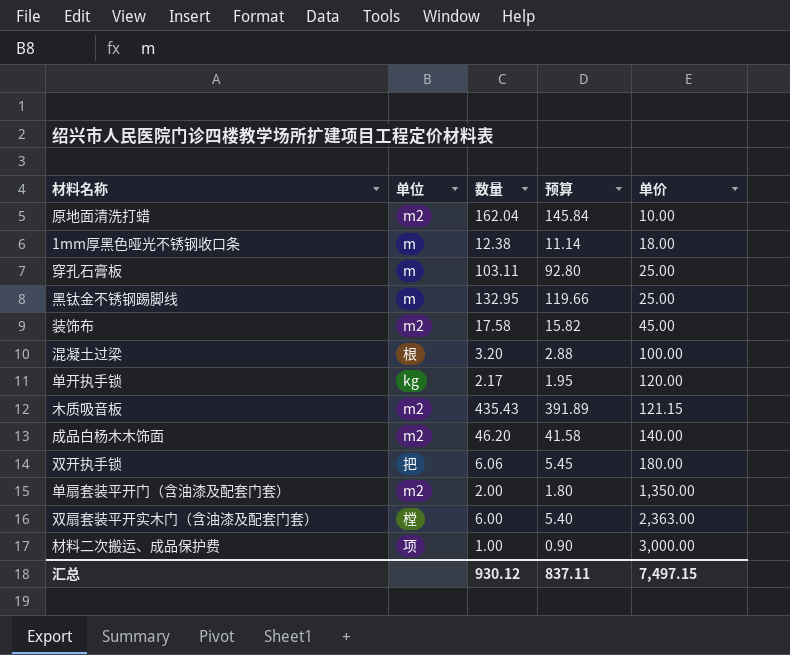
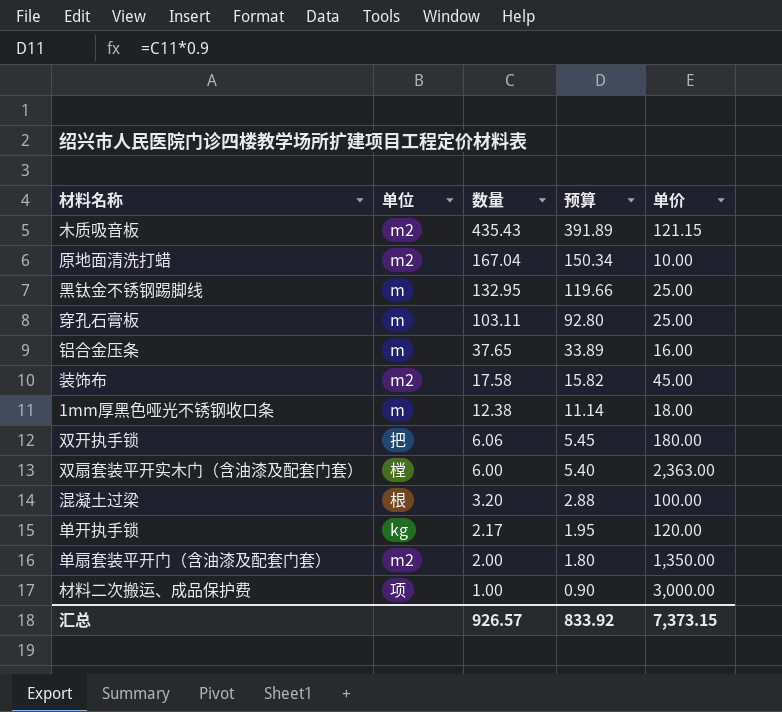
row order: 单价 ascending -> 数量 descending
row 成品白杨木木饰面: m2 | 46.20 | 41.58 | 140.00 -> none
原地面清洗打蜡 | 数量: 162.04 -> 167.04
原地面清洗打蜡 | 预算: 145.84 -> 150.34
row 铝合金压条: none -> m | 37.65 | 33.89 | 16.00
汇总 | 数量: 930.12 -> 926.57
汇总 | 预算: 837.11 -> 833.92
汇总 | 单价: 7,497.15 -> 7,373.15

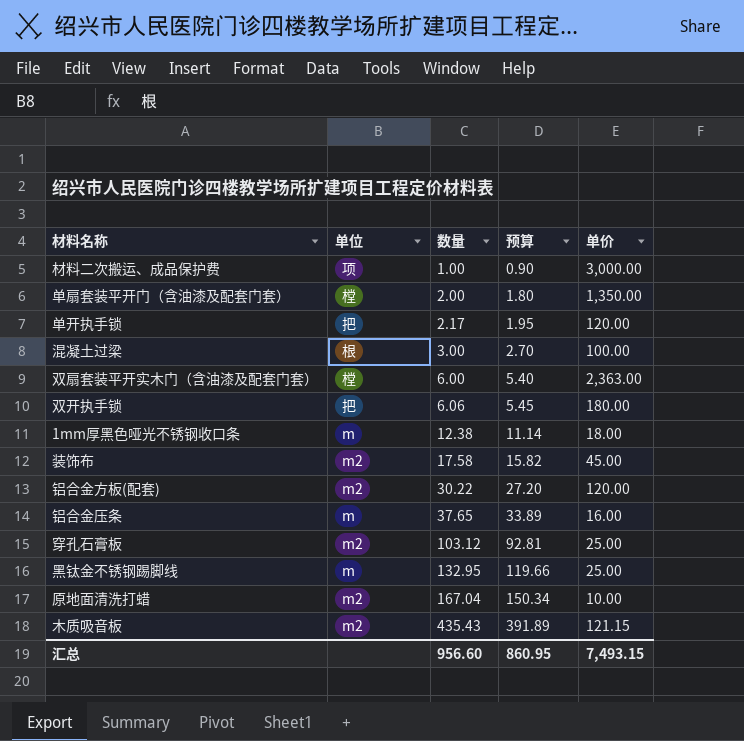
row order: 数量 descending -> 数量 ascending
单扇套装平开门（含油漆及配套门套） | 单位: m2 -> 樘
单开执手锁 | 单位: kg -> 把
混凝土过梁 | 数量: 3.20 -> 3.00
混凝土过梁 | 预算: 2.88 -> 2.70
row 铝合金方板(配套): none -> m2 | 30.22 | 27.20 | 120.00
穿孔石膏板 | 单位: m -> m2
穿孔石膏板 | 数量: 103.11 -> 103.12
穿孔石膏板 | 预算: 92.80 -> 92.81
汇总 | 数量: 926.57 -> 956.60
汇总 | 预算: 833.92 -> 860.95
汇总 | 单价: 7,373.15 -> 7,493.15

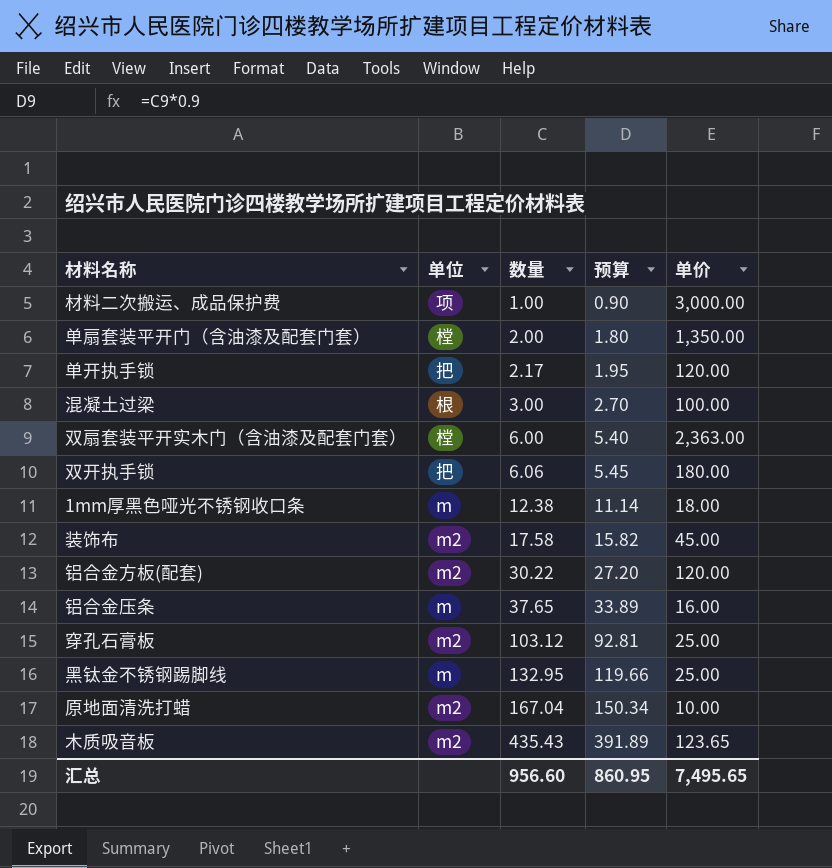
木质吸音板 | 单价: 121.15 -> 123.65
汇总 | 单价: 7,493.15 -> 7,495.65

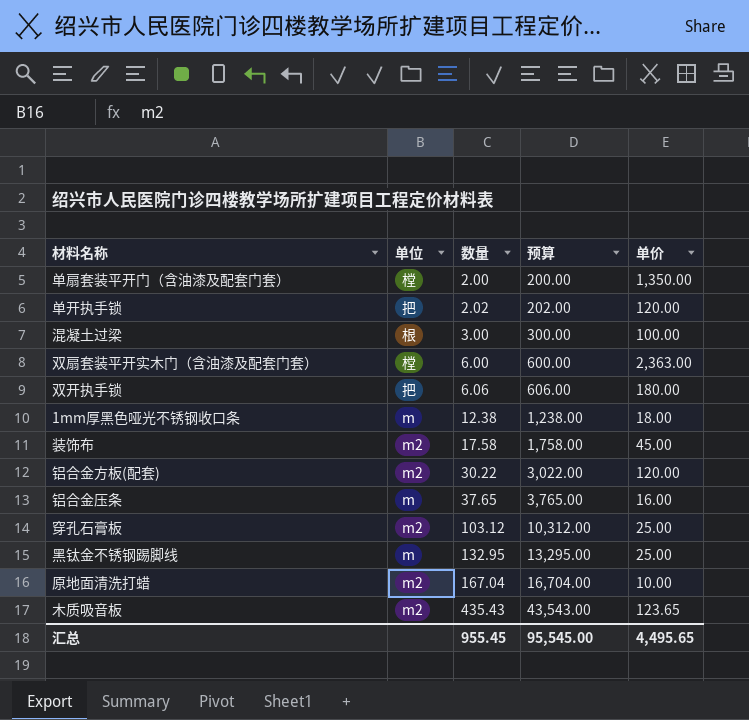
column 预算 | formula: [数量] * 0.9 -> [数量] * 100
row 材料二次搬运、成品保护费: 项 | 1.00 | 0.90 | 3,000.00 -> none
单开执手锁 | 数量: 2.17 -> 2.02
汇总 | 数量: 956.60 -> 955.45
汇总 | 预算: 860.95 -> 95,545.00
汇总 | 单价: 7,495.65 -> 4,495.65

